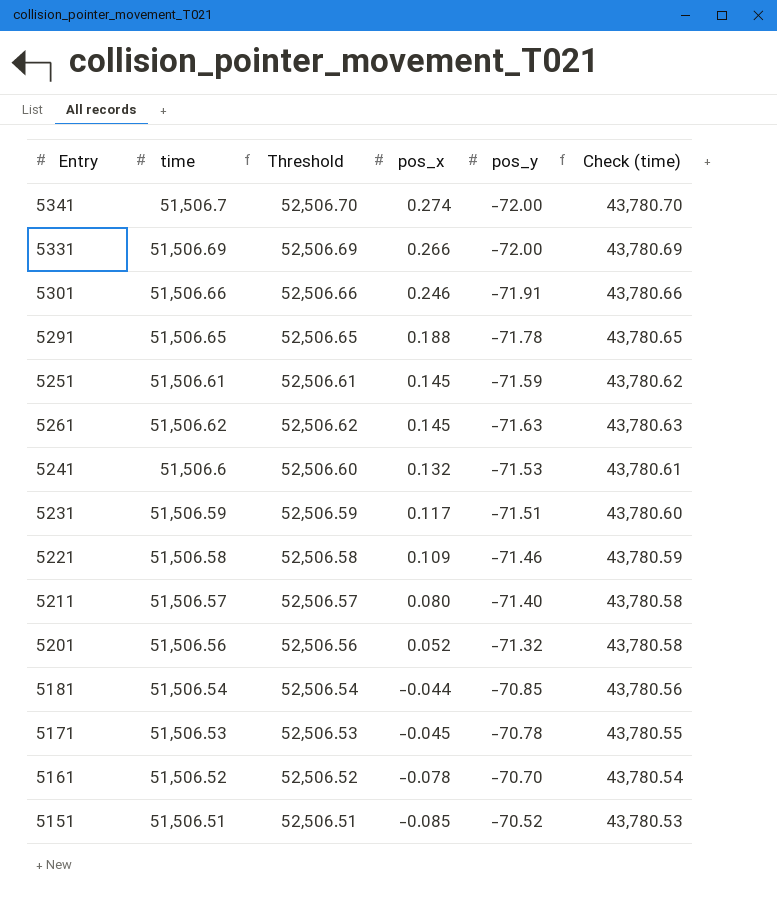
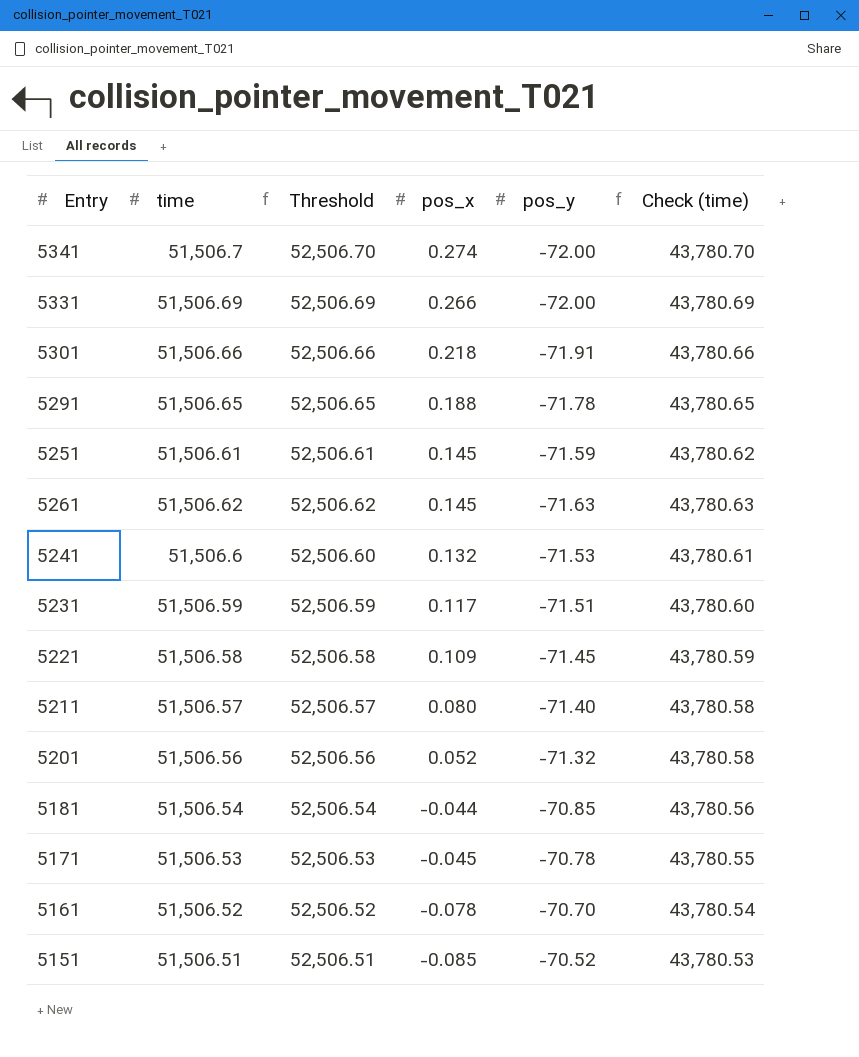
5301 | pos_x: 0.246 -> 0.218
5221 | pos_y: -71.46 -> -71.45

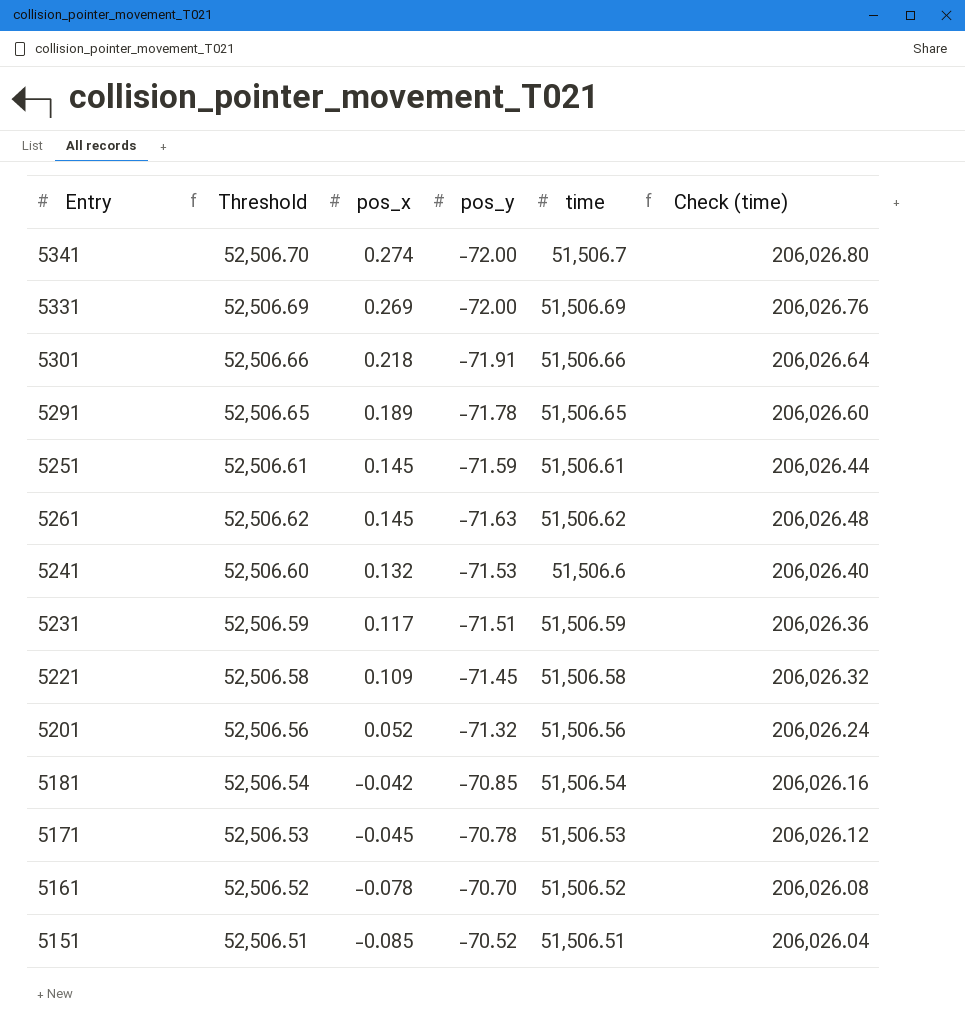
column time | position: 2 -> 5
column Check (time) | formula: [time] * 0.85 -> [time] * 4
row 5211: 51,506.57 | 52,506.57 | 0.080 | -71.40 | 43,780.58 -> none
5331 | pos_x: 0.266 -> 0.269
5291 | pos_x: 0.188 -> 0.189
5181 | pos_x: -0.044 -> -0.042

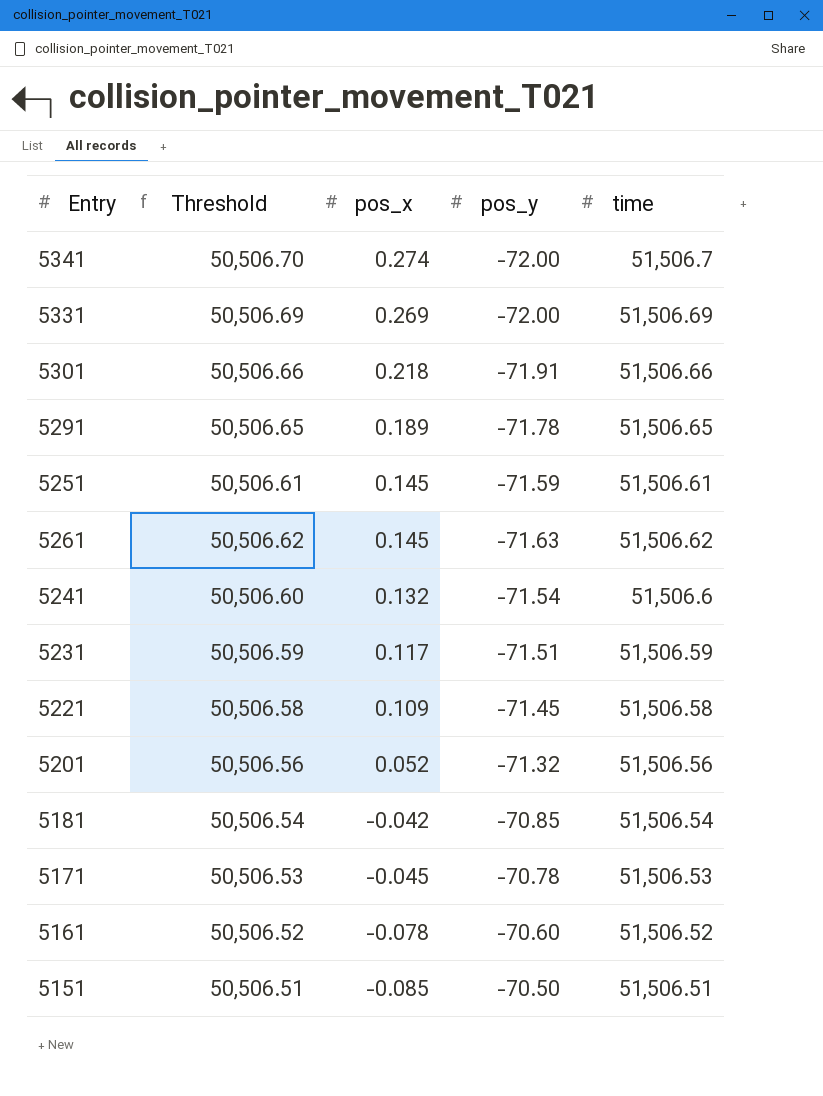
column Check (time) | formula: [time] * 4 -> none
column Threshold | formula: [time] + 1000 -> [time] - 1000
5241 | pos_y: -71.53 -> -71.54
5161 | pos_y: -70.70 -> -70.60
5151 | pos_y: -70.52 -> -70.50

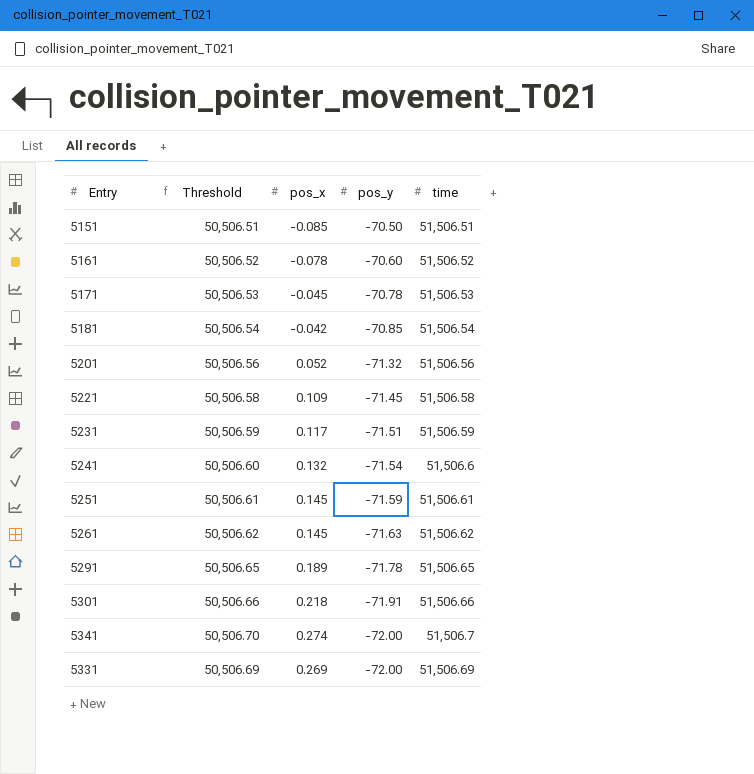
row order: pos_x descending -> pos_y descending

